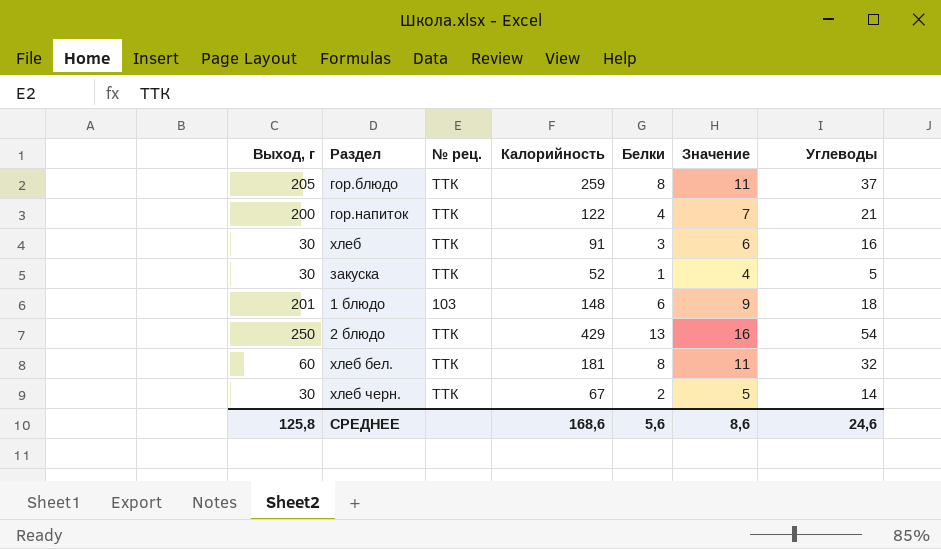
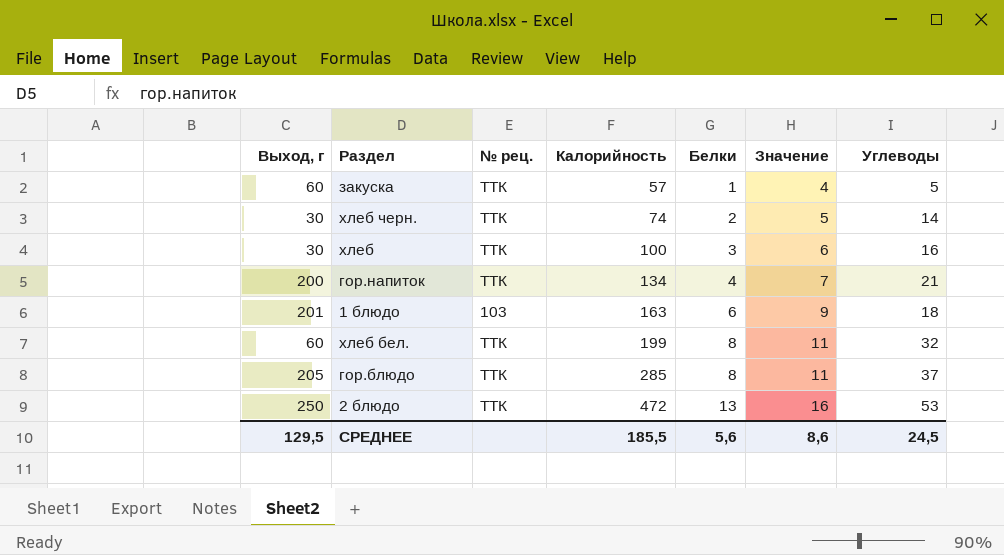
row order: none -> Калорийность ascending
закуска | Выход, г: 30 -> 60
закуска | Калорийность: 52 -> 57
хлеб черн. | Калорийность: 67 -> 74
хлеб | Калорийность: 91 -> 100
гор.напиток | Калорийность: 122 -> 134
1 блюдо | Калорийность: 148 -> 163
хлеб бел. | Калорийность: 181 -> 199
гор.блюдо | Калорийность: 259 -> 285
2 блюдо | Калорийность: 429 -> 472
2 блюдо | Углеводы: 54 -> 53
СРЕДНЕЕ | Выход, г: 125,8 -> 129,5
СРЕДНЕЕ | Калорийность: 168,6 -> 185,5
СРЕДНЕЕ | Углеводы: 24,6 -> 24,5

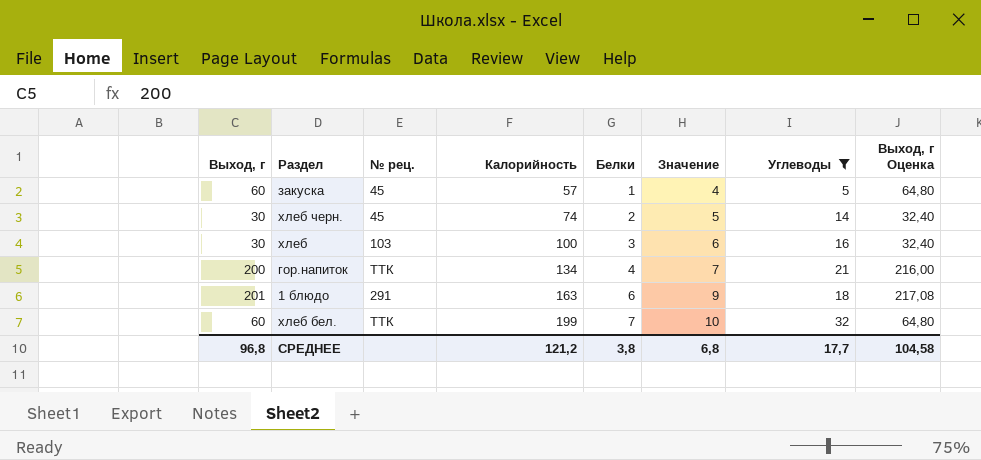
filter: none -> Углеводы <= 32
column Выход, г Оценка | formula: none -> [Выход, г] * 1,08
закуска | № рец.: ТТК -> 45
хлеб черн. | № рец.: ТТК -> 45
хлеб | № рец.: ТТК -> 103
1 блюдо | № рец.: 103 -> 291
хлеб бел. | Белки: 8 -> 7
хлеб бел. | Значение: 11 -> 10
СРЕДНЕЕ | Выход, г: 129,5 -> 96,8
СРЕДНЕЕ | Калорийность: 185,5 -> 121,2
СРЕДНЕЕ | Белки: 5,6 -> 3,8
СРЕДНЕЕ | Значение: 8,6 -> 6,8
СРЕДНЕЕ | Углеводы: 24,5 -> 17,7

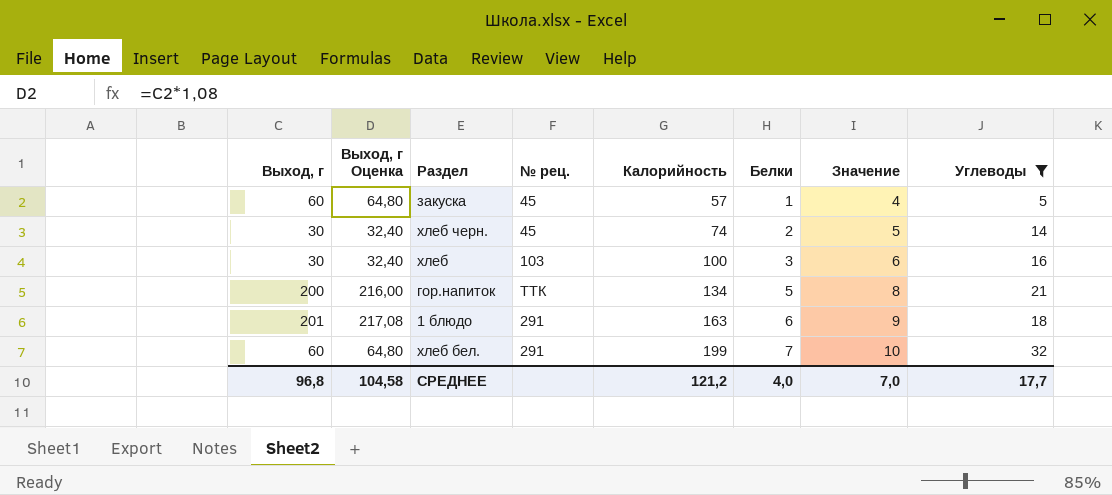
column Выход, г Оценка | position: 8 -> 2
гор.напиток | Белки: 4 -> 5
гор.напиток | Значение: 7 -> 8
хлеб бел. | № рец.: ТТК -> 291
СРЕДНЕЕ | Белки: 3,8 -> 4,0
СРЕДНЕЕ | Значение: 6,8 -> 7,0

